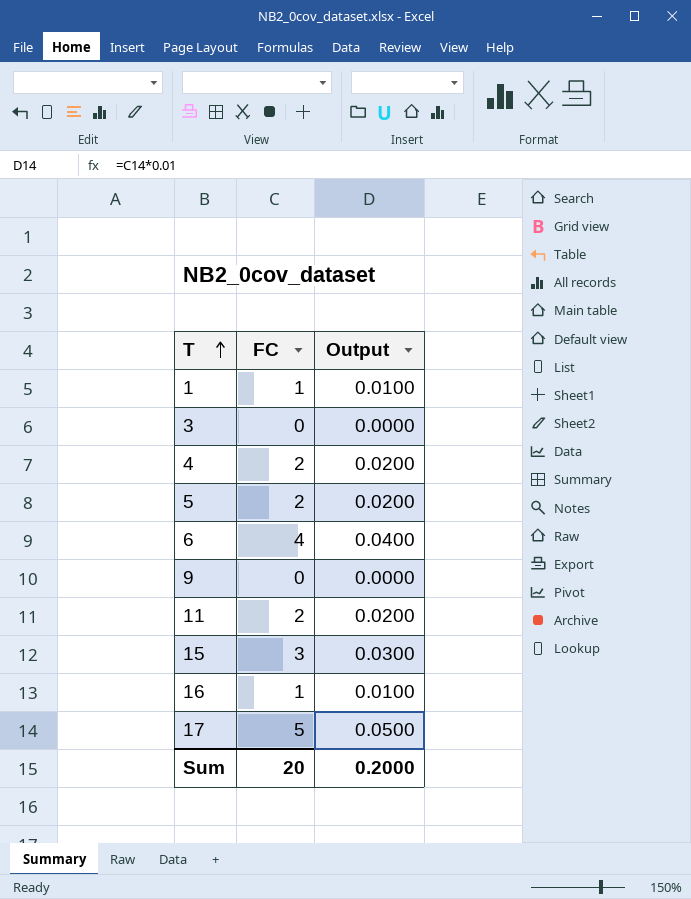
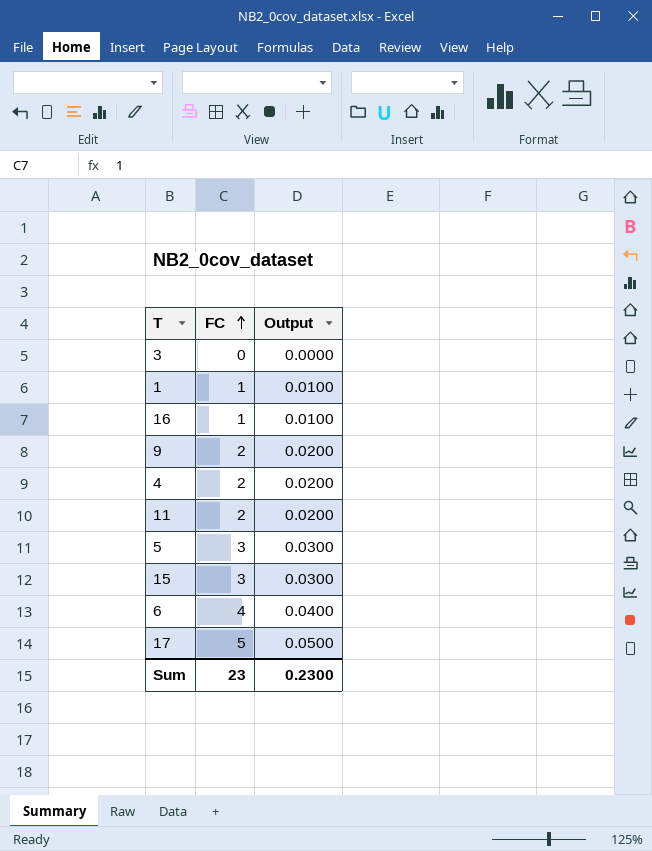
row order: T ascending -> FC ascending
9 | FC: 0 -> 2
9 | Output: 0.0000 -> 0.0200
5 | FC: 2 -> 3
5 | Output: 0.0200 -> 0.0300
Sum | FC: 20 -> 23
Sum | Output: 0.2000 -> 0.2300

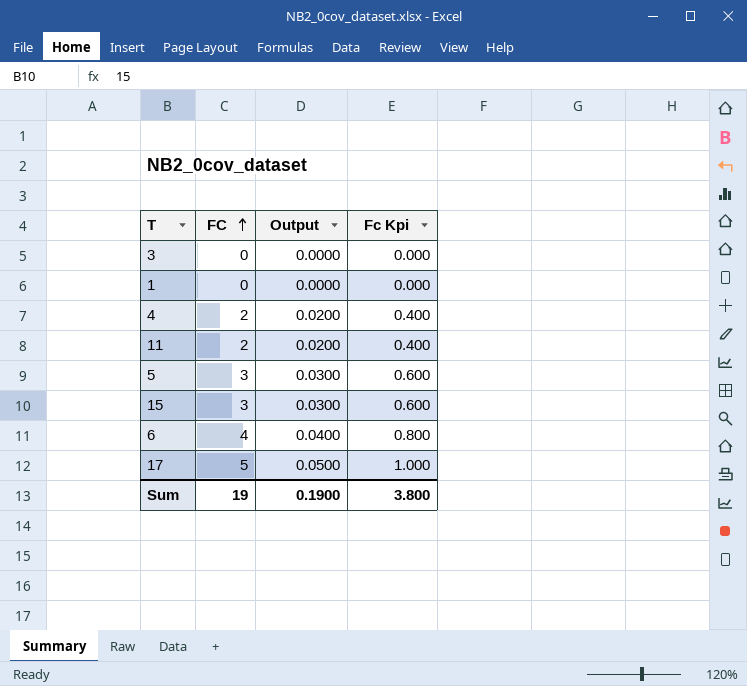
column Fc Kpi | formula: none -> [FC] * 0.2
row 16: 1 | 0.0100 -> none
row 9: 2 | 0.0200 -> none
1 | FC: 1 -> 0
1 | Output: 0.0100 -> 0.0000
Sum | FC: 23 -> 19
Sum | Output: 0.2300 -> 0.1900

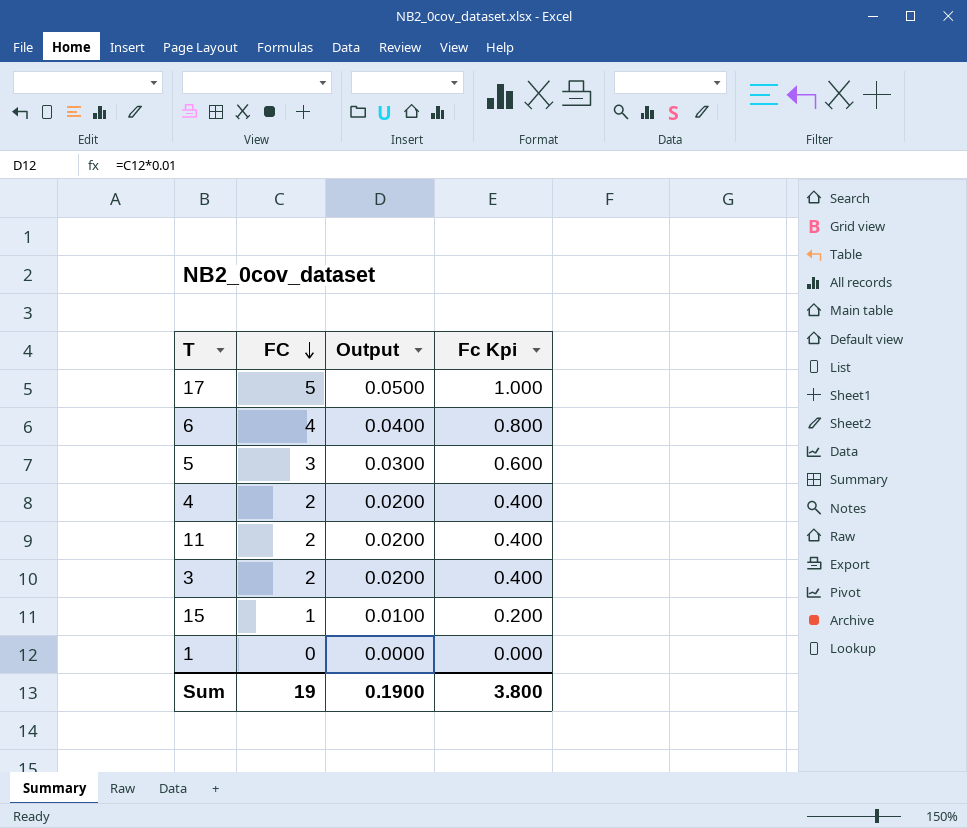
row order: FC ascending -> FC descending
3 | FC: 0 -> 2
3 | Output: 0.0000 -> 0.0200
3 | Fc Kpi: 0.000 -> 0.400
15 | FC: 3 -> 1
15 | Output: 0.0300 -> 0.0100
15 | Fc Kpi: 0.600 -> 0.200

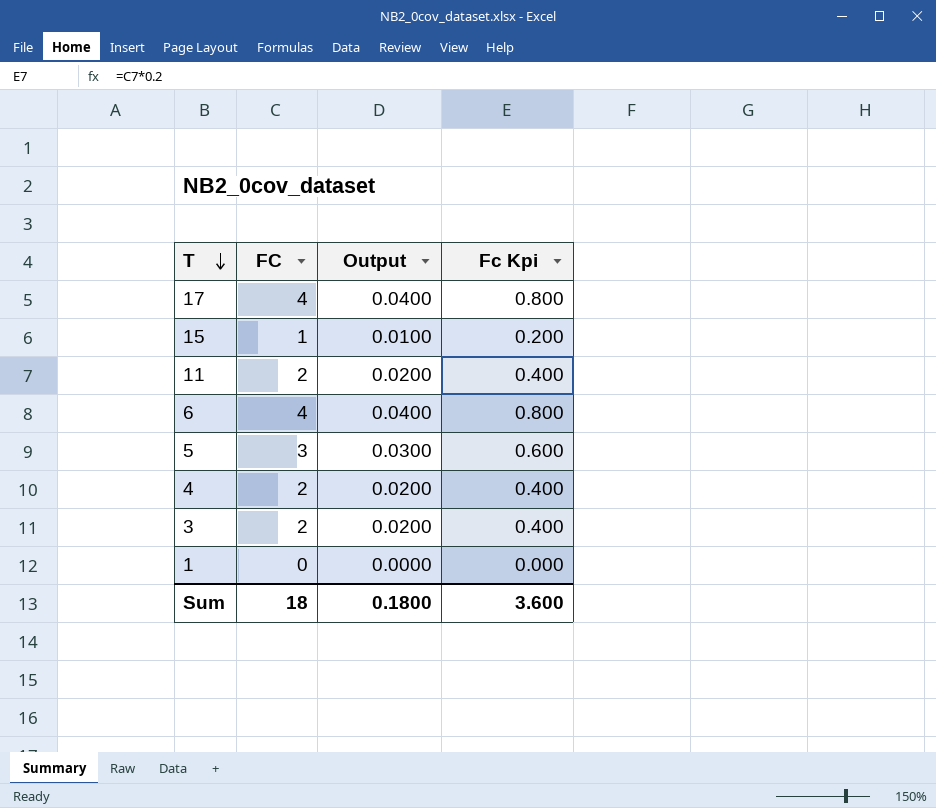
row order: FC descending -> T descending
17 | FC: 5 -> 4
17 | Output: 0.0500 -> 0.0400
17 | Fc Kpi: 1.000 -> 0.800
Sum | FC: 19 -> 18
Sum | Output: 0.1900 -> 0.1800
Sum | Fc Kpi: 3.800 -> 3.600

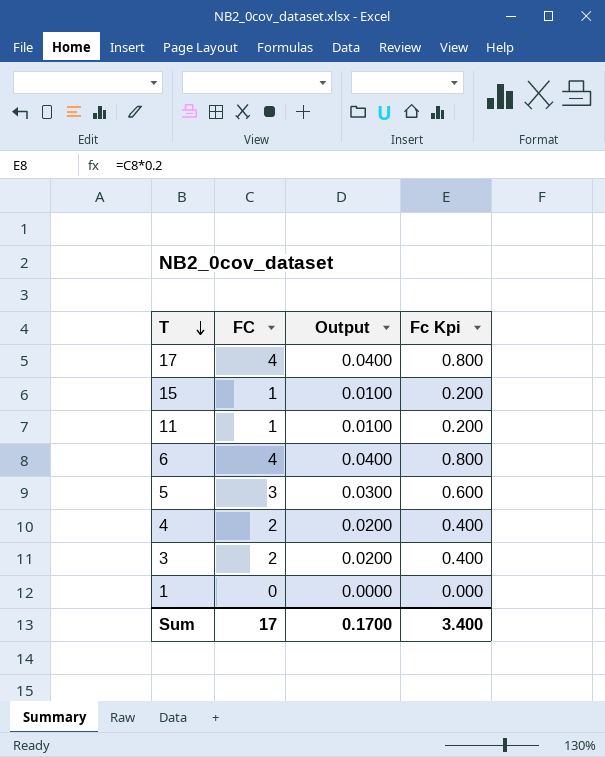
11 | FC: 2 -> 1
11 | Output: 0.0200 -> 0.0100
11 | Fc Kpi: 0.400 -> 0.200
Sum | FC: 18 -> 17
Sum | Output: 0.1800 -> 0.1700
Sum | Fc Kpi: 3.600 -> 3.400

